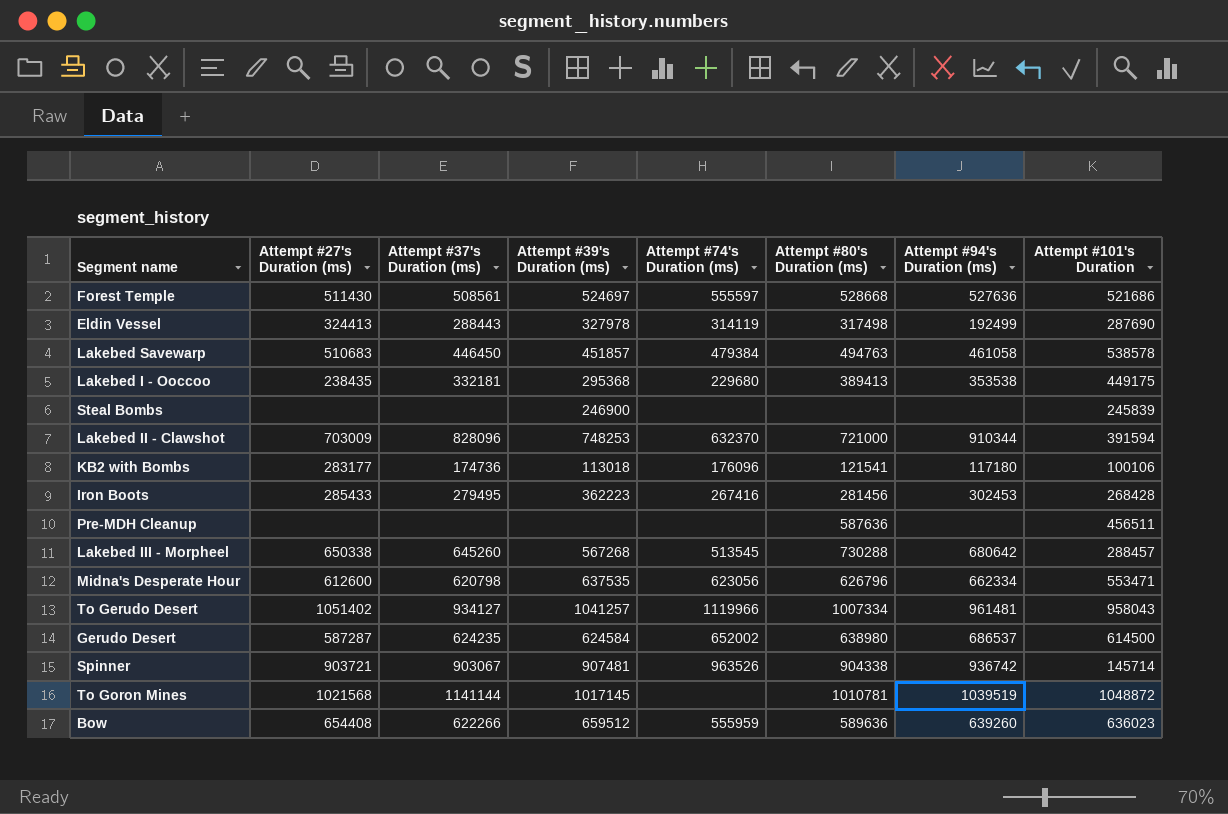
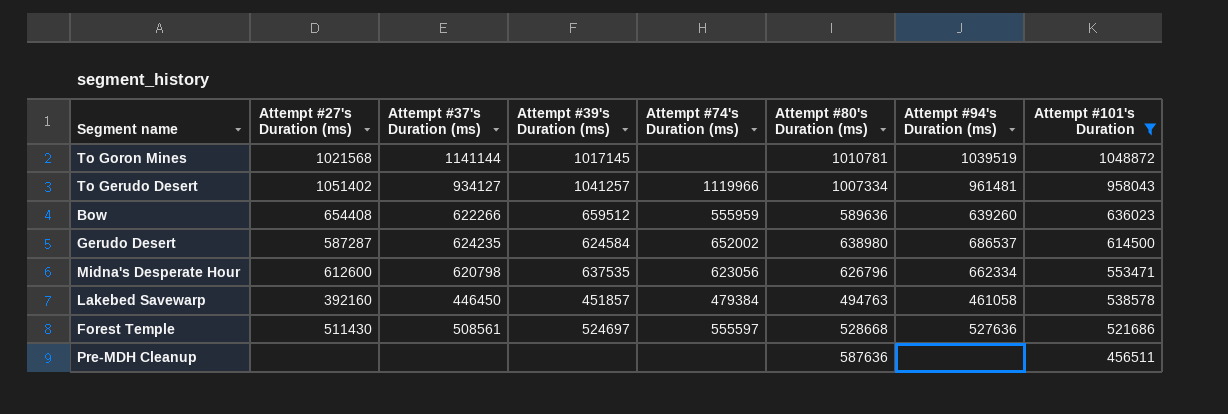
filter: none -> Attempt #101's Duration >= 456511
row order: none -> Attempt #101's Duration descending
Lakebed Savewarp | Attempt #27's Duration (ms): 510683 -> 392160

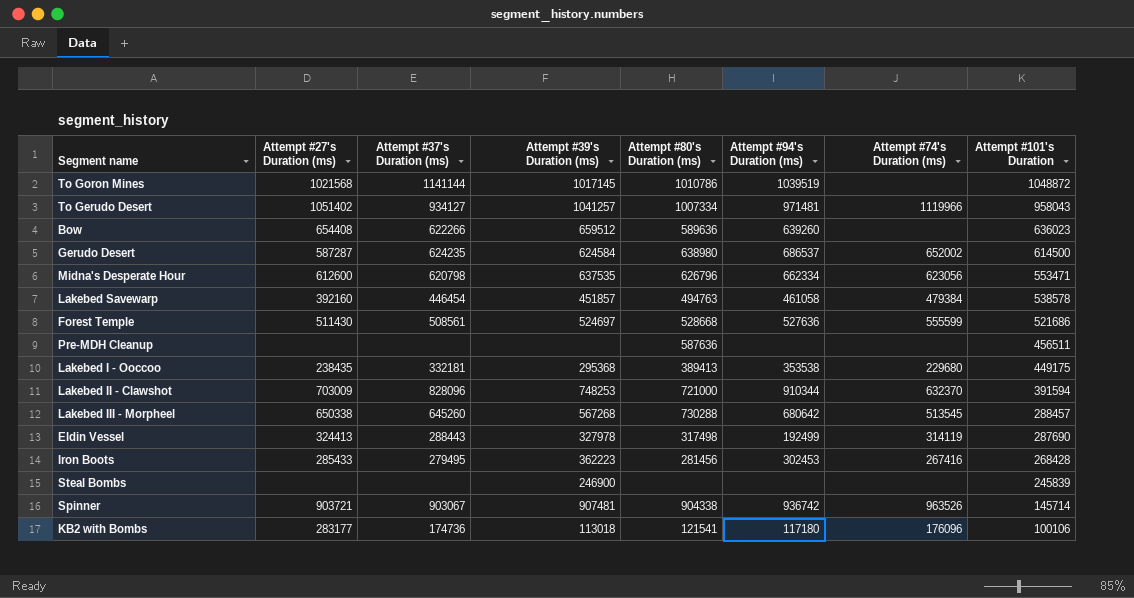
filter: Attempt #101's Duration >= 456511 -> none
column Attempt #74's Duration (ms) | position: 5 -> 7
To Goron Mines | Attempt #80's Duration (ms): 1010781 -> 1010786
To Gerudo Desert | Attempt #94's Duration (ms): 961481 -> 971481
Bow | Attempt #74's Duration (ms): 555959 -> none
Lakebed Savewarp | Attempt #37's Duration (ms): 446450 -> 446454
Forest Temple | Attempt #74's Duration (ms): 555597 -> 555599

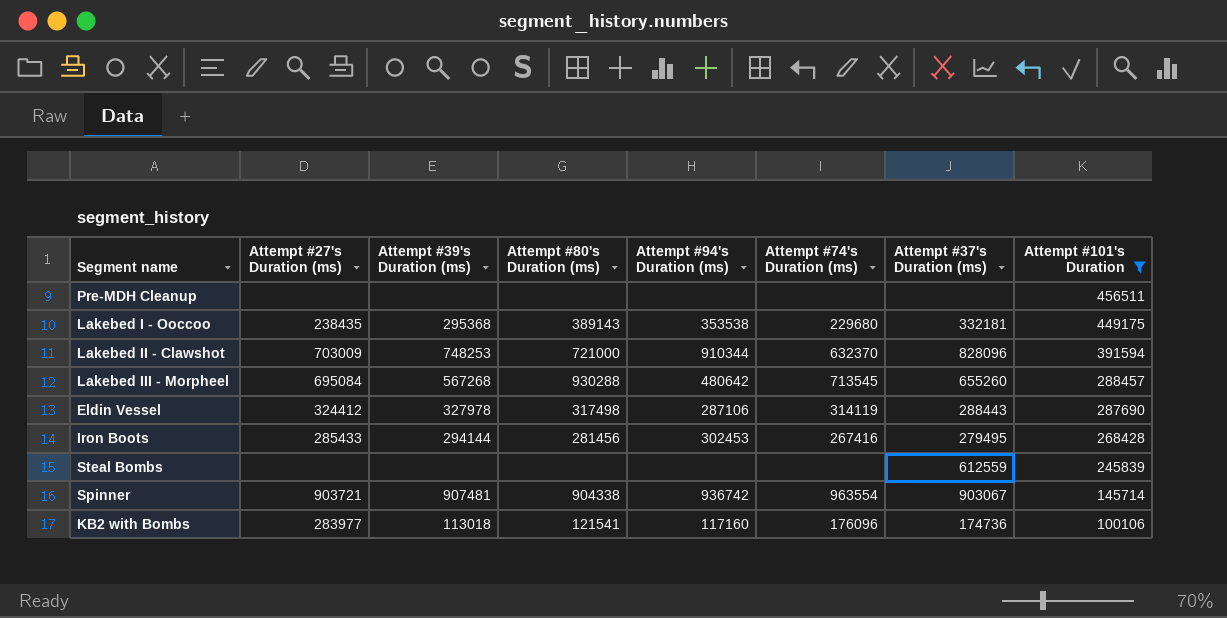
filter: none -> Attempt #101's Duration <= 456511
column Attempt #37's Duration (ms) | position: 3 -> 7
Pre-MDH Cleanup | Attempt #80's Duration (ms): 587636 -> none
Lakebed I - Ooccoo | Attempt #80's Duration (ms): 389413 -> 389143
Lakebed III - Morpheel | Attempt #27's Duration (ms): 650338 -> 695084
Lakebed III - Morpheel | Attempt #80's Duration (ms): 730288 -> 930288
Lakebed III - Morpheel | Attempt #94's Duration (ms): 680642 -> 480642
Lakebed III - Morpheel | Attempt #74's Duration (ms): 513545 -> 713545
Lakebed III - Morpheel | Attempt #37's Duration (ms): 645260 -> 655260
Eldin Vessel | Attempt #27's Duration (ms): 324413 -> 324412
Eldin Vessel | Attempt #94's Duration (ms): 192499 -> 287106
Iron Boots | Attempt #39's Duration (ms): 362223 -> 294144
Steal Bombs | Attempt #39's Duration (ms): 246900 -> none
Steal Bombs | Attempt #37's Duration (ms): none -> 612559
Spinner | Attempt #74's Duration (ms): 963526 -> 963554
KB2 with Bombs | Attempt #27's Duration (ms): 283177 -> 283977
KB2 with Bombs | Attempt #94's Duration (ms): 117180 -> 117160

